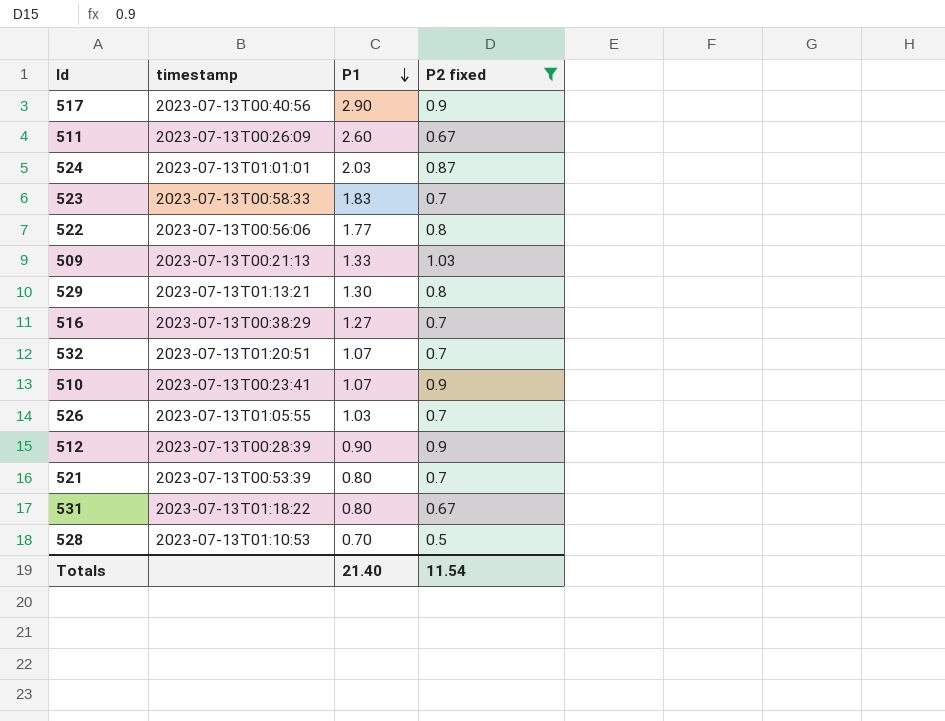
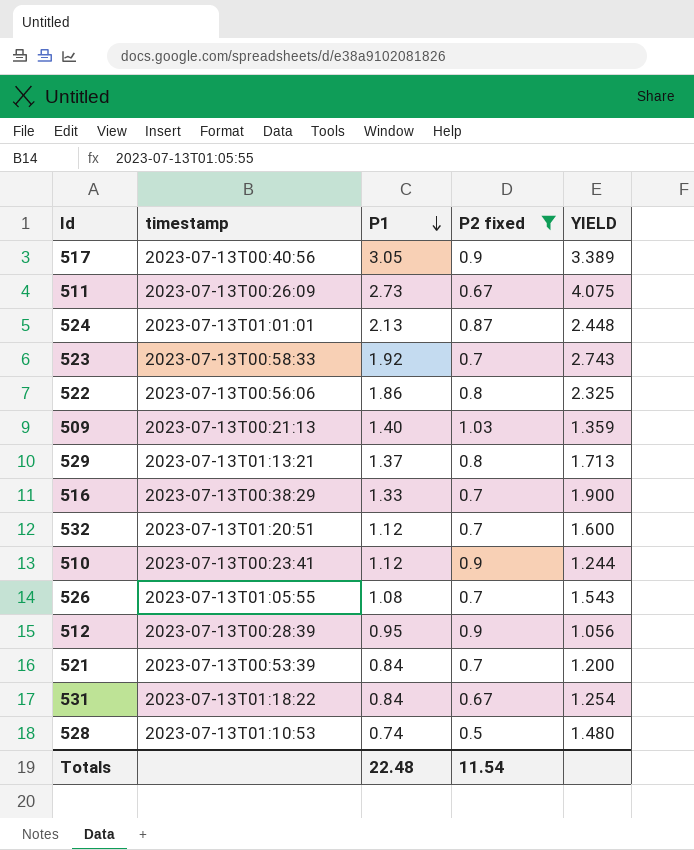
column YIELD | formula: none -> [P1] / [P2 fixed]
517 | P1: 2.90 -> 3.05
511 | P1: 2.60 -> 2.73
524 | P1: 2.03 -> 2.13
523 | P1: 1.83 -> 1.92
522 | P1: 1.77 -> 1.86
509 | P1: 1.33 -> 1.40
529 | P1: 1.30 -> 1.37
516 | P1: 1.27 -> 1.33
532 | P1: 1.07 -> 1.12
510 | P1: 1.07 -> 1.12
526 | P1: 1.03 -> 1.08
512 | P1: 0.90 -> 0.95
521 | P1: 0.80 -> 0.84
531 | P1: 0.80 -> 0.84
528 | P1: 0.70 -> 0.74
Totals | P1: 21.40 -> 22.48

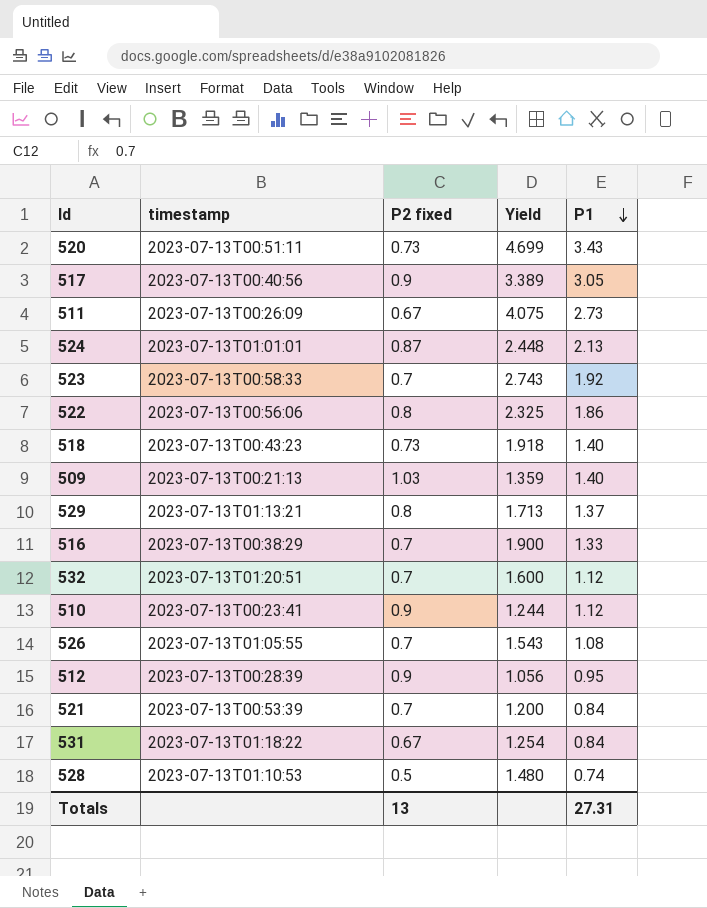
filter: P2 fixed != 0.73 -> none
column name: YIELD -> Yield
column P1 | position: 3 -> 5
Totals | P2 fixed: 11.54 -> 13
Totals | P1: 22.48 -> 27.31

